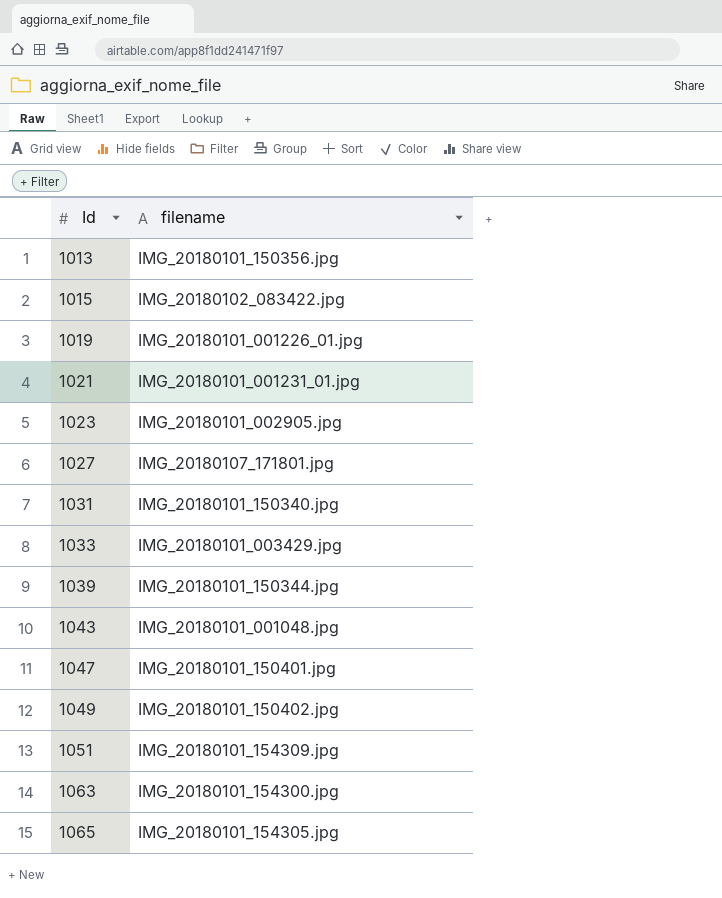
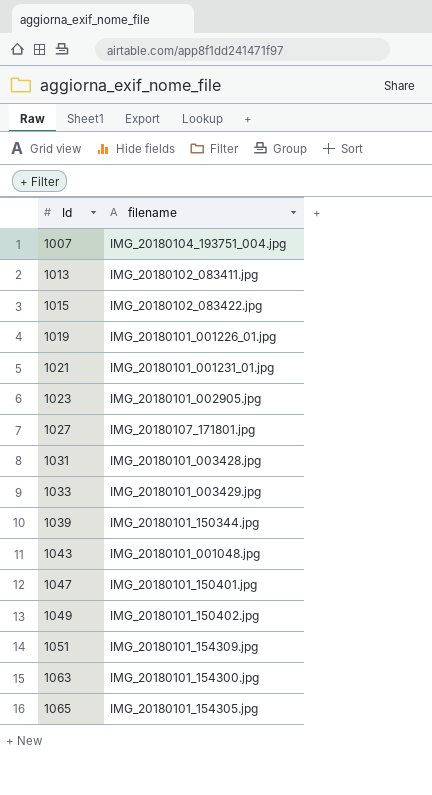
row 1007: none -> IMG_20180104_193751_004.jpg
1013 | filename: IMG_20180101_150356.jpg -> IMG_20180102_083411.jpg
1031 | filename: IMG_20180101_150340.jpg -> IMG_20180101_003428.jpg

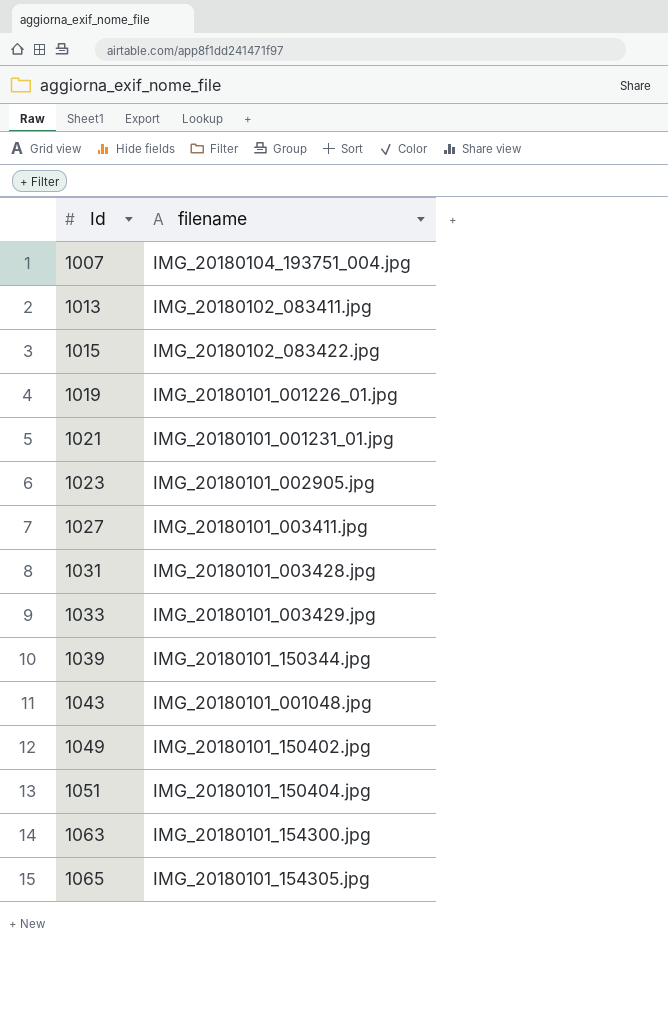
row 1047: IMG_20180101_150401.jpg -> none
1027 | filename: IMG_20180107_171801.jpg -> IMG_20180101_003411.jpg
1051 | filename: IMG_20180101_154309.jpg -> IMG_20180101_150404.jpg

